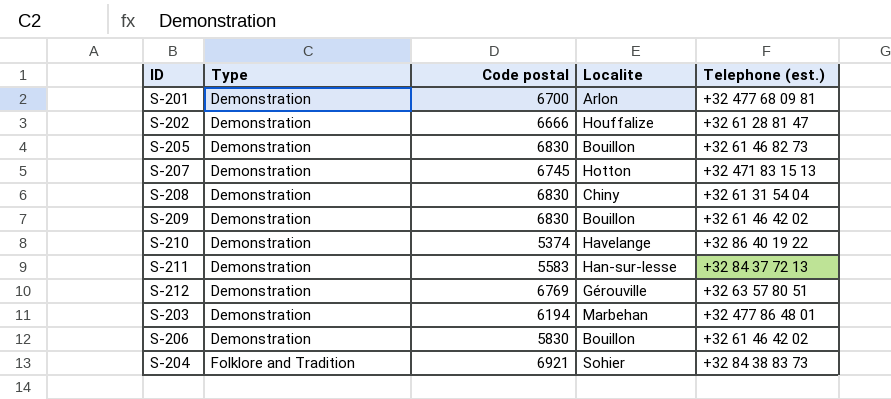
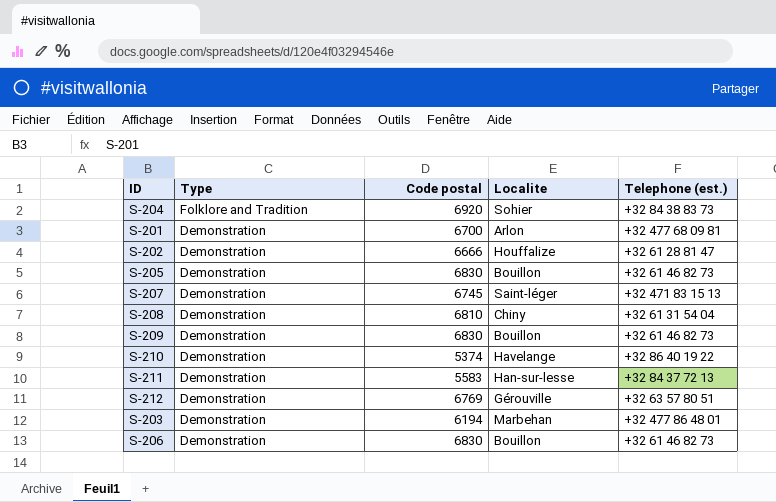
row order: Type ascending -> Type descending
S-204 | Code postal: 6921 -> 6920
S-207 | Localite: Hotton -> Saint-léger
S-208 | Code postal: 6830 -> 6810
S-209 | Telephone (est.): +32 61 46 42 02 -> +32 61 46 82 73
S-206 | Code postal: 5830 -> 6830
S-206 | Telephone (est.): +32 61 46 42 02 -> +32 61 46 82 73

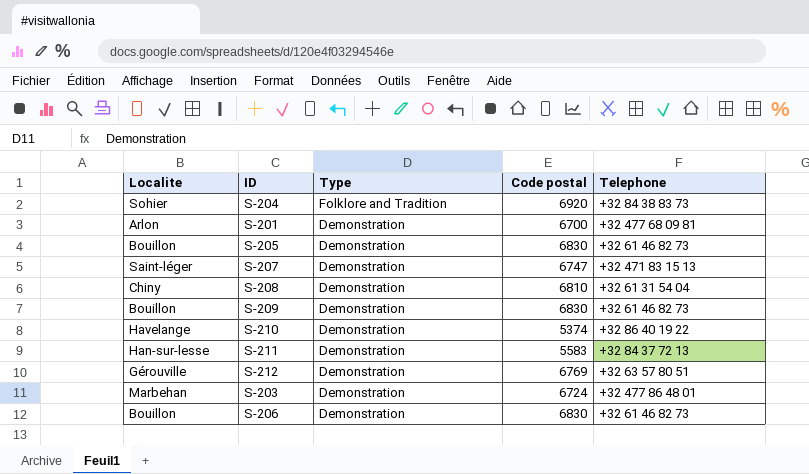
column Localite | position: 4 -> 1
column name: Telephone (est.) -> Telephone
row S-202: Demonstration | 6666 | Houffalize | +32 61 28 81 47 -> none
S-207 | Code postal: 6745 -> 6747
S-203 | Code postal: 6194 -> 6724

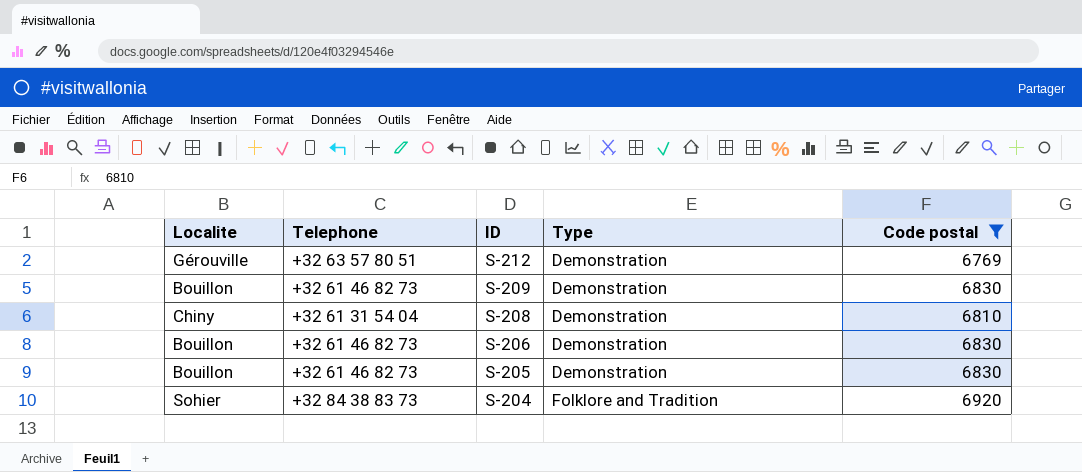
filter: none -> Code postal >= 6769
row order: Type descending -> ID descending
column Telephone | position: 5 -> 2

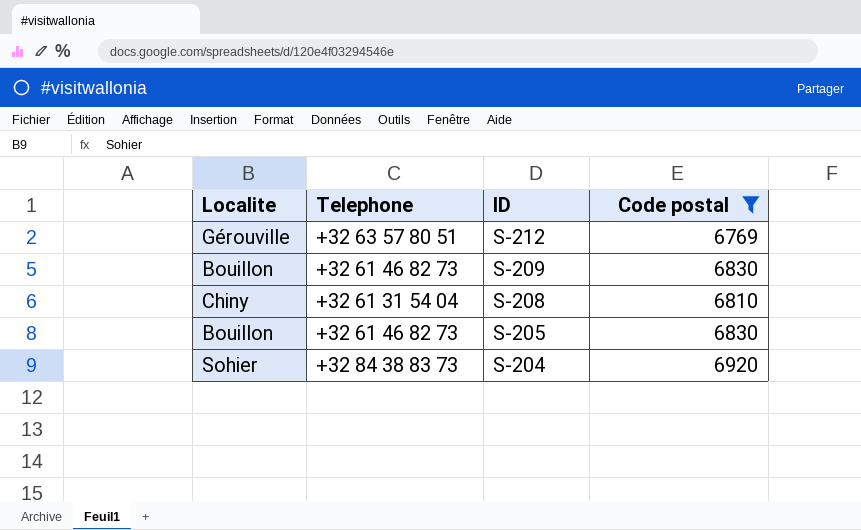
column Type | position: 4 -> none
row S-206: Bouillon | +32 61 46 82 73 | Demonstration | 6830 -> none

